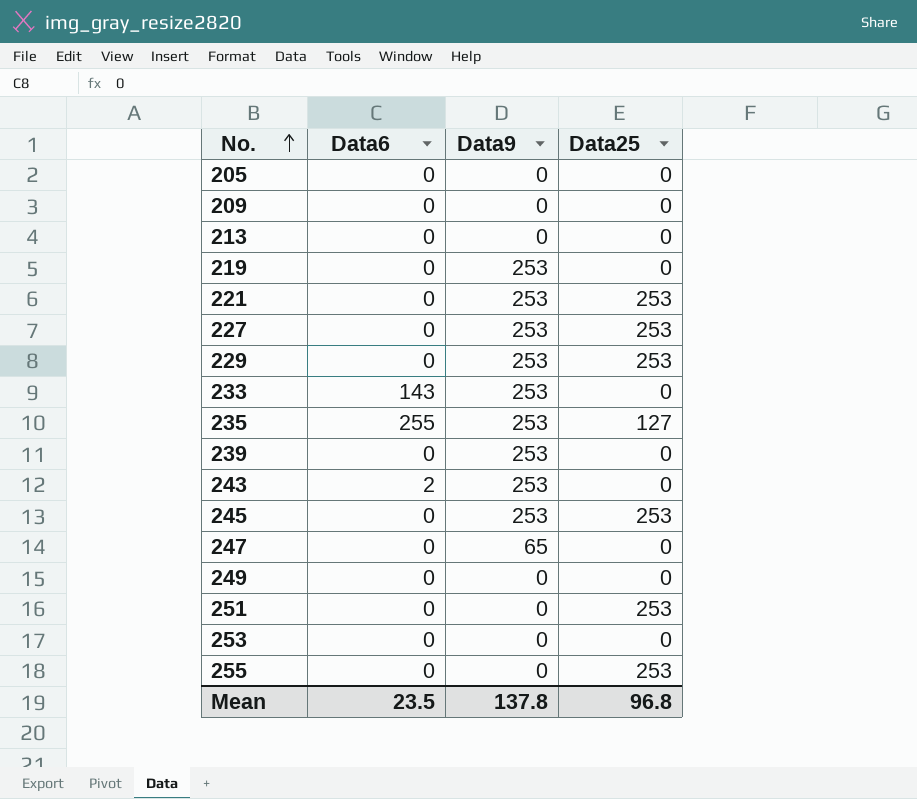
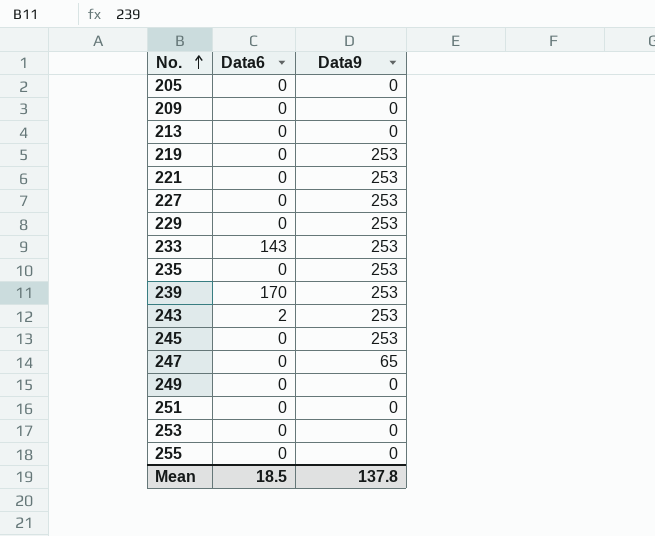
column Data25 | position: 4 -> none
235 | Data6: 255 -> 0
239 | Data6: 0 -> 170
Mean | Data6: 23.5 -> 18.5

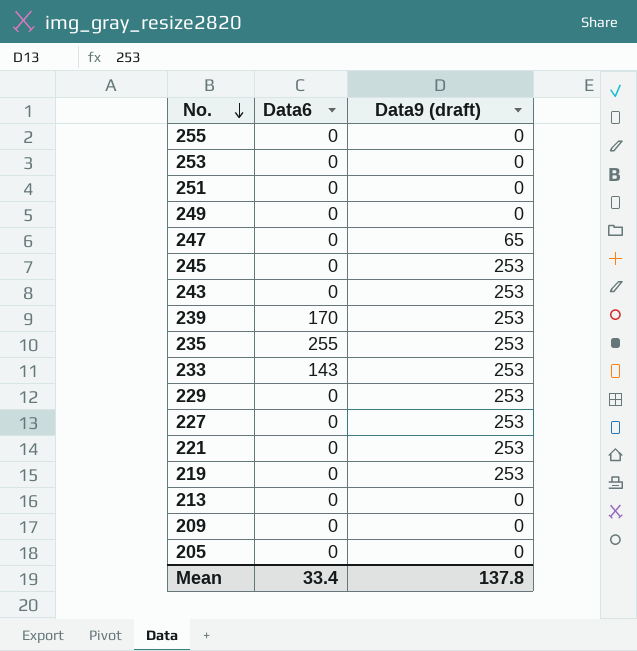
row order: No. ascending -> No. descending
column name: Data9 -> Data9 (draft)
243 | Data6: 2 -> 0
235 | Data6: 0 -> 255
Mean | Data6: 18.5 -> 33.4

